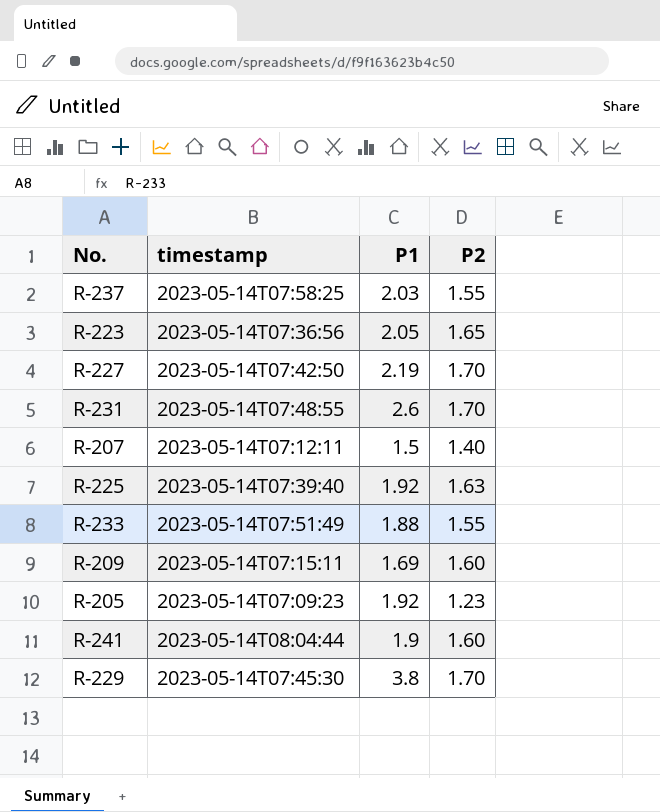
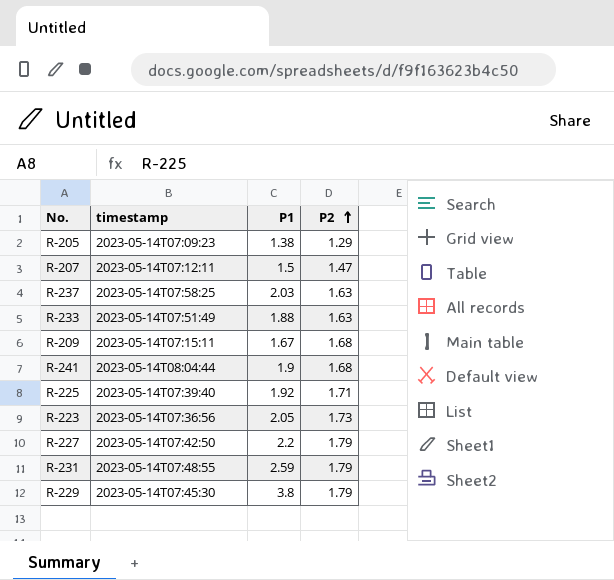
row order: none -> P2 ascending
R-205 | P1: 1.92 -> 1.38
R-205 | P2: 1.23 -> 1.29
R-207 | P2: 1.40 -> 1.47
R-237 | P2: 1.55 -> 1.63
R-233 | P2: 1.55 -> 1.63
R-209 | P1: 1.69 -> 1.67
R-209 | P2: 1.60 -> 1.68
R-241 | P2: 1.60 -> 1.68
R-225 | P2: 1.63 -> 1.71
R-223 | P2: 1.65 -> 1.73
R-227 | P1: 2.19 -> 2.2
R-227 | P2: 1.70 -> 1.79
R-231 | P1: 2.6 -> 2.59
R-231 | P2: 1.70 -> 1.79
R-229 | P2: 1.70 -> 1.79

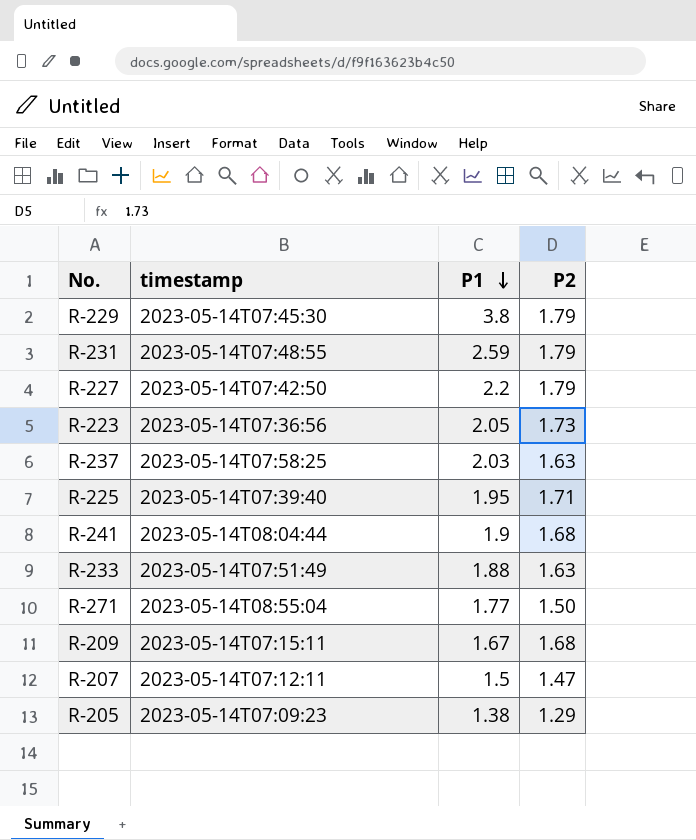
row order: P2 ascending -> P1 descending
R-225 | P1: 1.92 -> 1.95
row R-271: none -> 2023-05-14T08:55:04 | 1.77 | 1.50

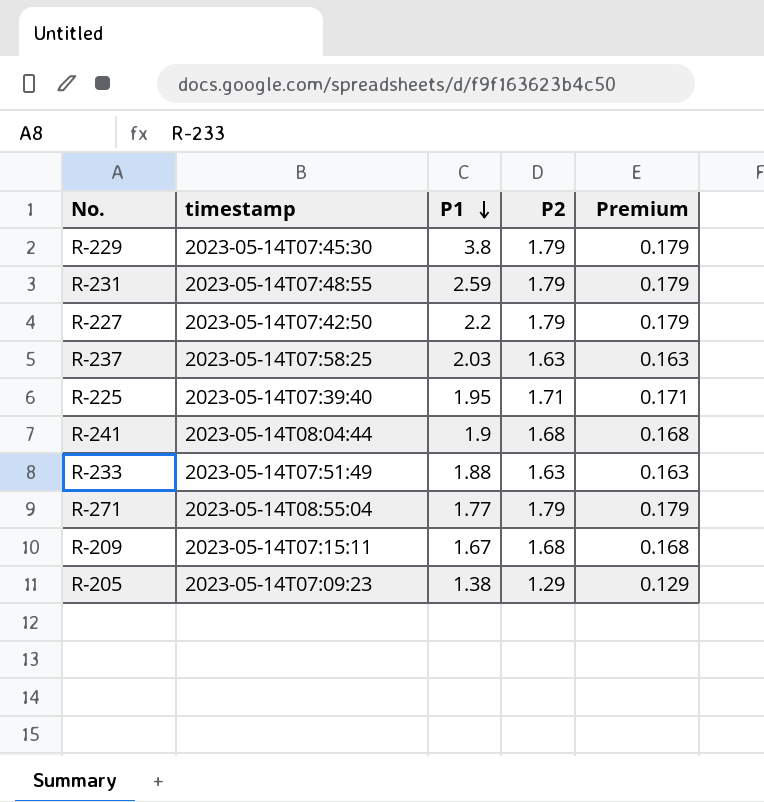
column Premium | formula: none -> [P2] * 0.1
row R-223: 2023-05-14T07:36:56 | 2.05 | 1.73 -> none
row R-207: 2023-05-14T07:12:11 | 1.5 | 1.47 -> none
R-271 | P2: 1.50 -> 1.79

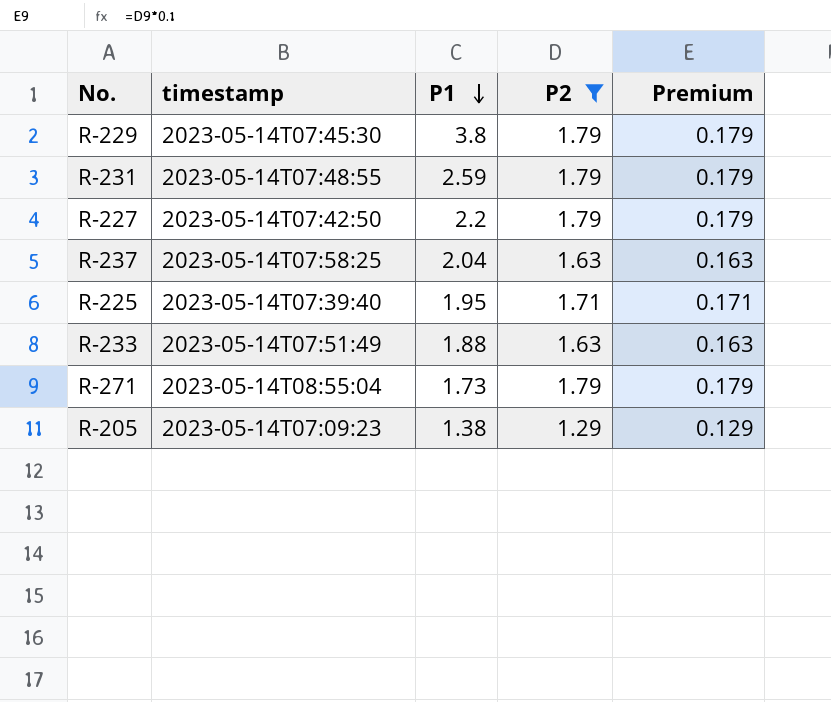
filter: none -> P2 != 1.68
R-237 | P1: 2.03 -> 2.04
R-271 | P1: 1.77 -> 1.73

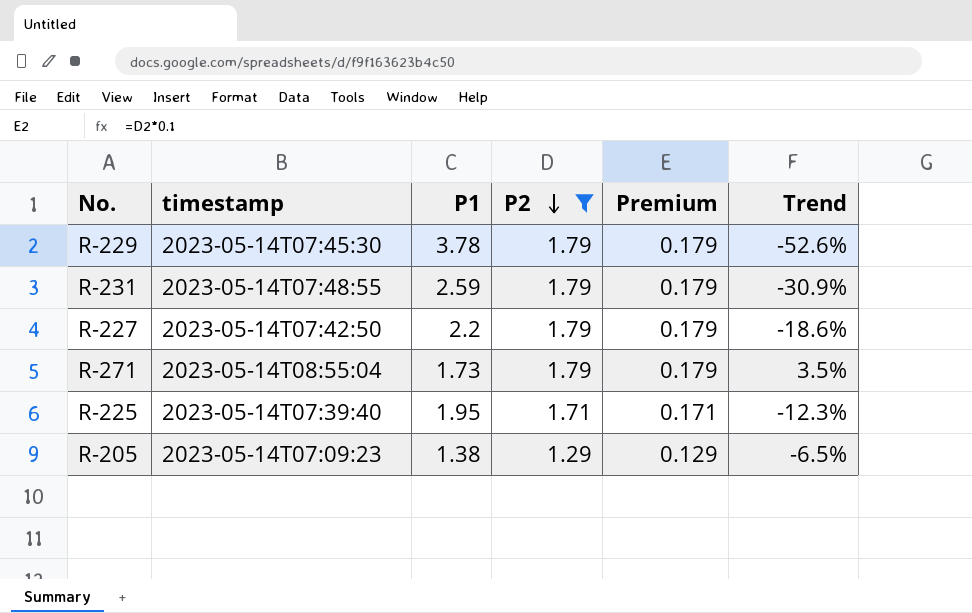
row order: P1 descending -> P2 descending
column Trend | formula: none -> ([P2] - [P1]) / [P1]
row R-237: 2023-05-14T07:58:25 | 2.04 | 1.63 | 0.163 -> none
row R-233: 2023-05-14T07:51:49 | 1.88 | 1.63 | 0.163 -> none
R-229 | P1: 3.8 -> 3.78

